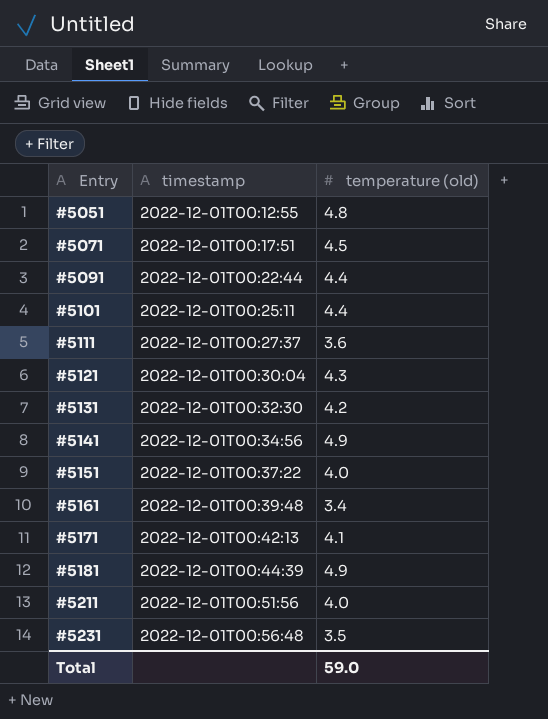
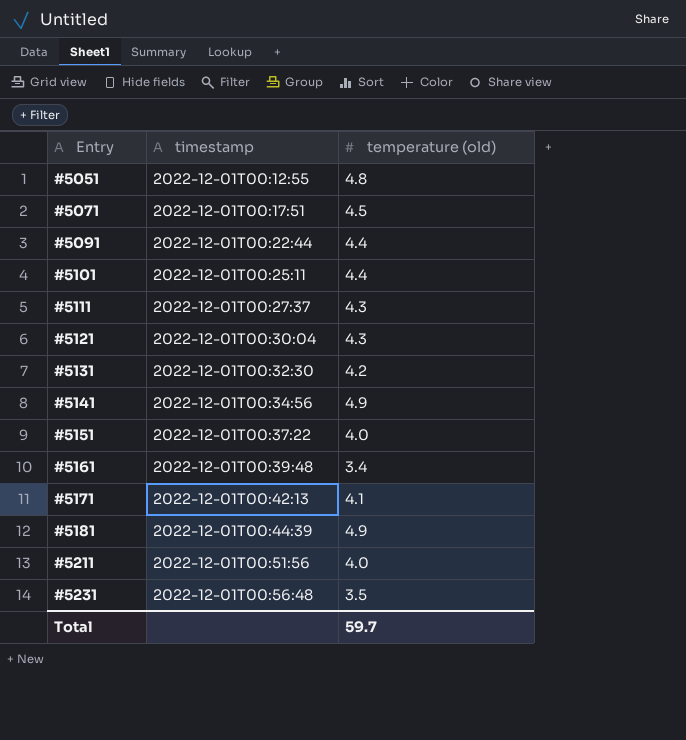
#5111 | temperature (old): 3.6 -> 4.3
Total | temperature (old): 59.0 -> 59.7

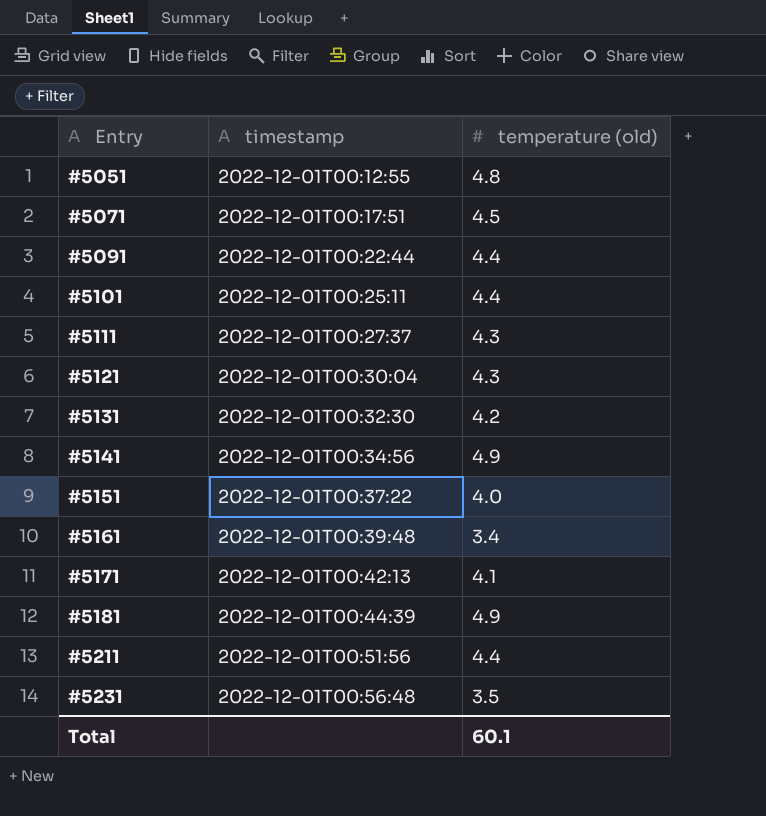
#5211 | temperature (old): 4.0 -> 4.4
Total | temperature (old): 59.7 -> 60.1

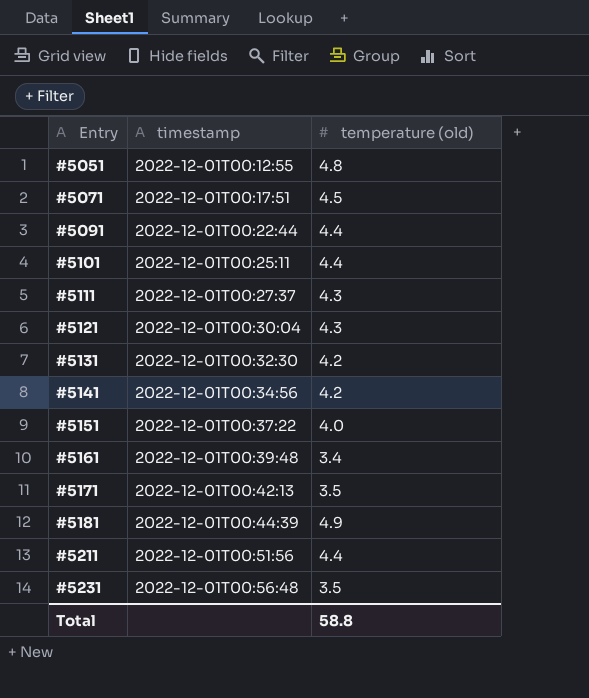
#5141 | temperature (old): 4.9 -> 4.2
#5171 | temperature (old): 4.1 -> 3.5
Total | temperature (old): 60.1 -> 58.8

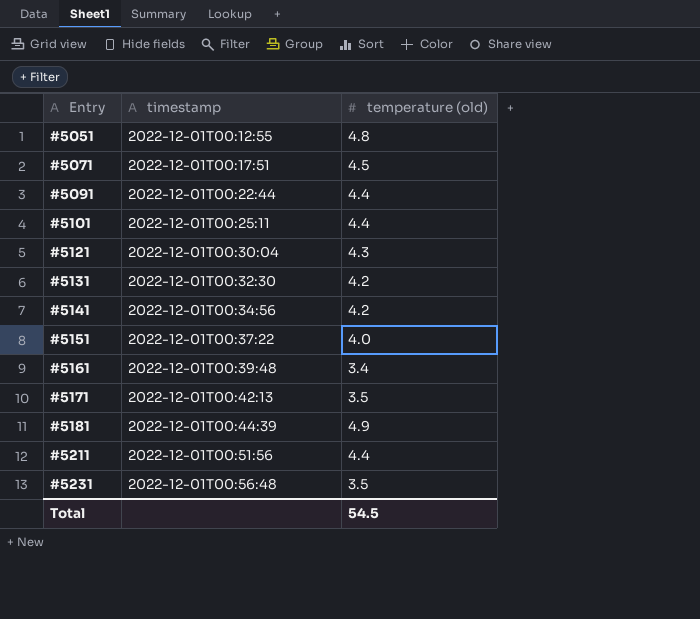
row #5111: 2022-12-01T00:27:37 | 4.3 -> none
Total | temperature (old): 58.8 -> 54.5

